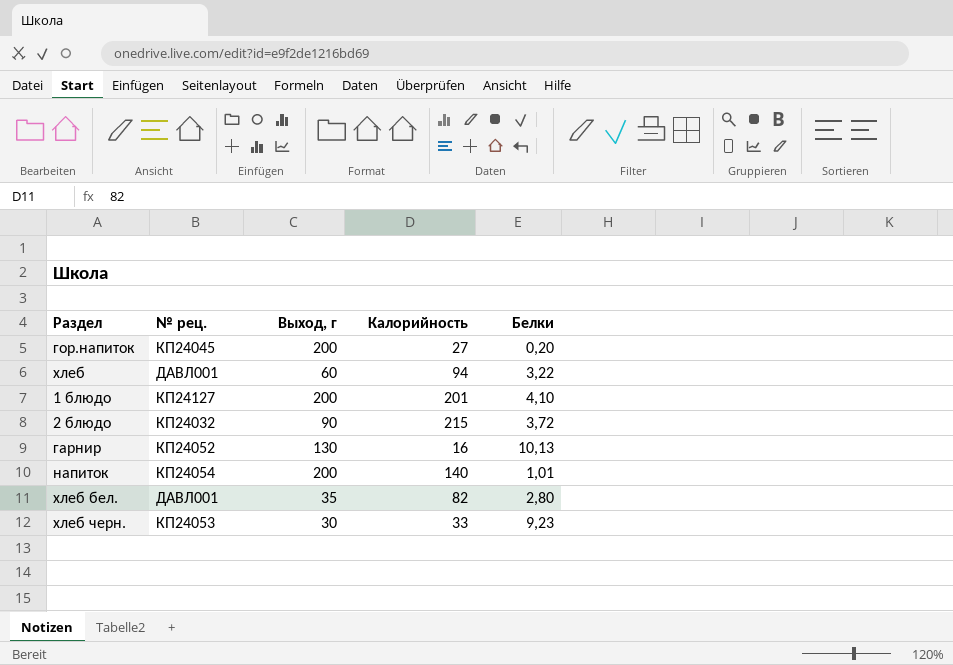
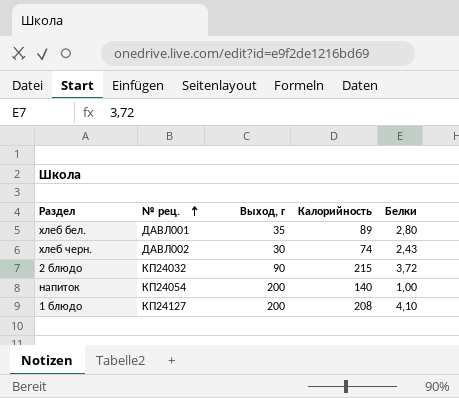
row order: none -> № рец. ascending
row гор.напиток: КП24045 | 200 | 27 | 0,20 -> none
row хлеб: ДАВЛ001 | 60 | 94 | 3,22 -> none
row гарнир: КП24052 | 130 | 16 | 10,13 -> none
хлеб бел. | Калорийность: 82 -> 89
хлеб черн. | № рец.: КП24053 -> ДАВЛ002
хлеб черн. | Калорийность: 33 -> 74
хлеб черн. | Белки: 9,23 -> 2,43
напиток | Белки: 1,01 -> 1,00
1 блюдо | Калорийность: 201 -> 208

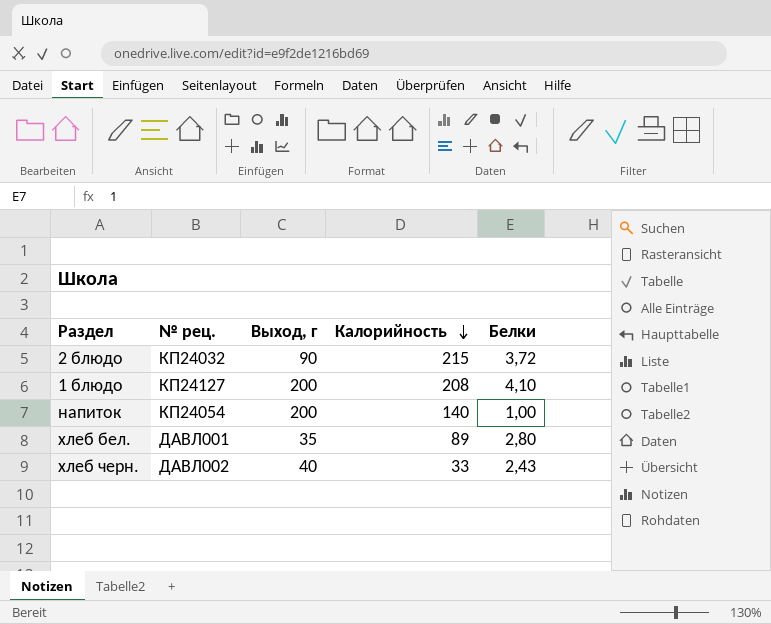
row order: № рец. ascending -> Калорийность descending
хлеб черн. | Выход, г: 30 -> 40
хлеб черн. | Калорийность: 74 -> 33

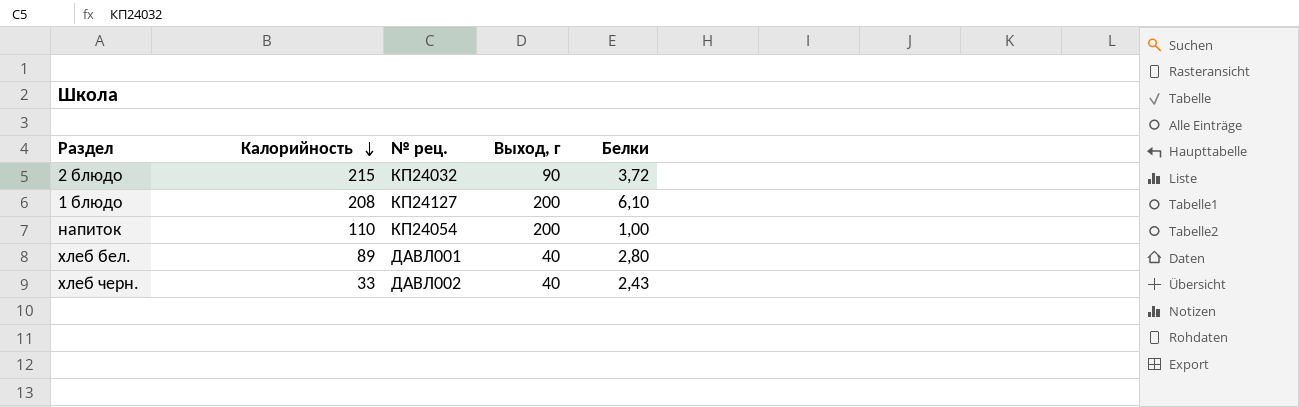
column Калорийность | position: 4 -> 2
1 блюдо | Белки: 4,10 -> 6,10
напиток | Калорийность: 140 -> 110
хлеб бел. | Выход, г: 35 -> 40

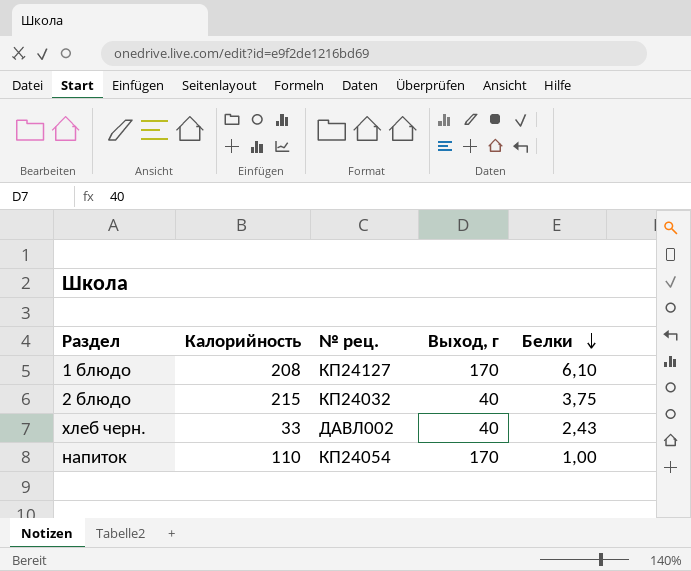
row order: Калорийность descending -> Белки descending
row хлеб бел.: 89 | ДАВЛ001 | 40 | 2,80 -> none
1 блюдо | Выход, г: 200 -> 170
2 блюдо | Выход, г: 90 -> 40
2 блюдо | Белки: 3,72 -> 3,75
напиток | Выход, г: 200 -> 170

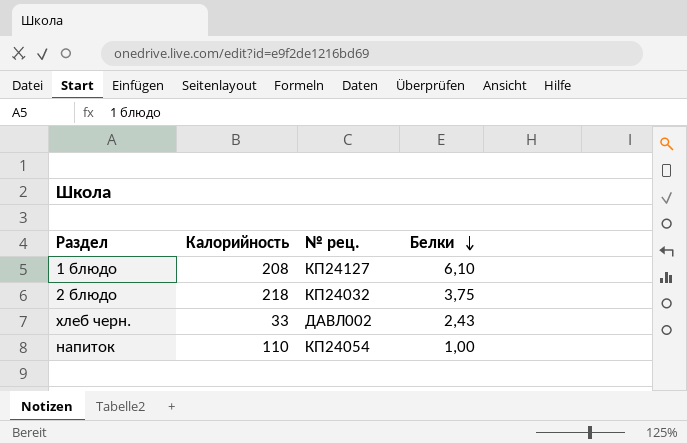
column Выход, г | position: 4 -> none
2 блюдо | Калорийность: 215 -> 218

